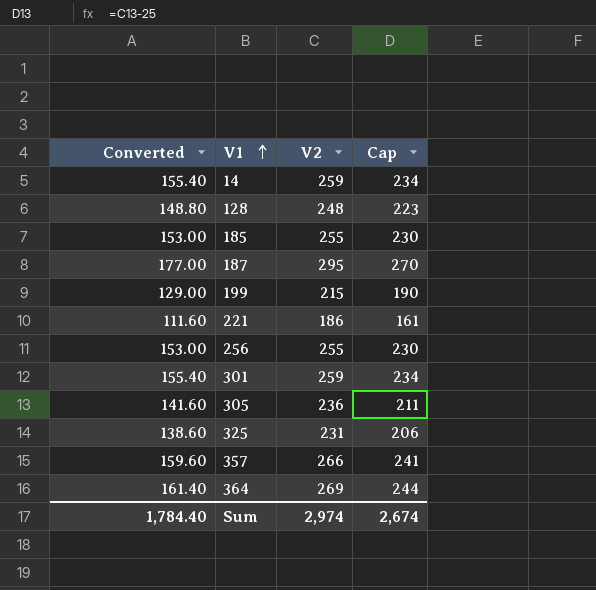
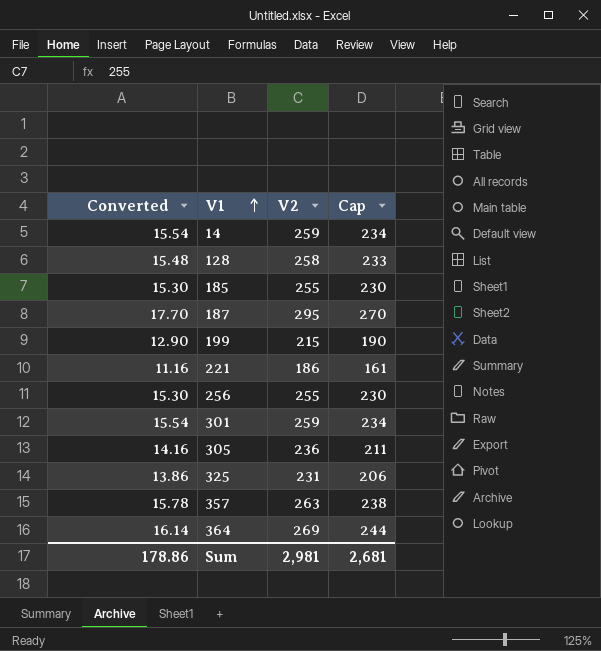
column Converted | formula: [V2] * 0.6 -> [V2] * 0.06
128 | V2: 248 -> 258
128 | Cap: 223 -> 233
357 | V2: 266 -> 263
357 | Cap: 241 -> 238
Sum | Converted: 1,784.40 -> 178.86
Sum | V2: 2,974 -> 2,981
Sum | Cap: 2,674 -> 2,681

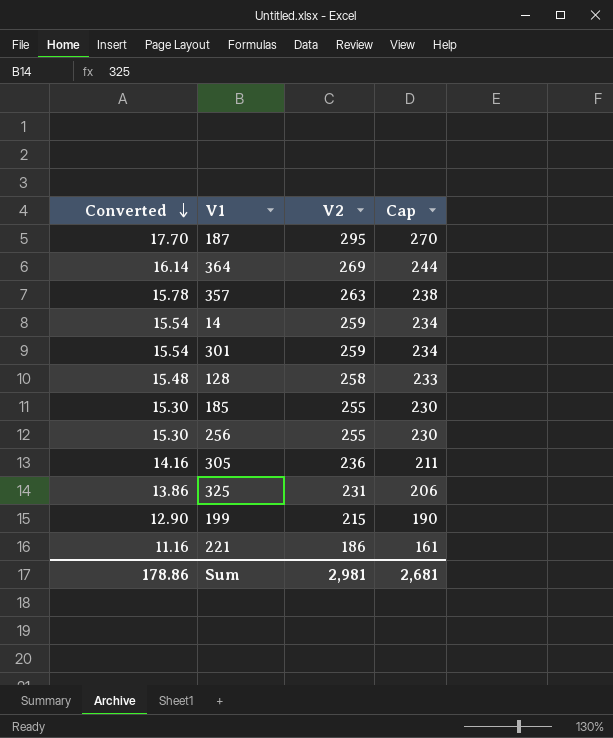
row order: V1 ascending -> Converted descending

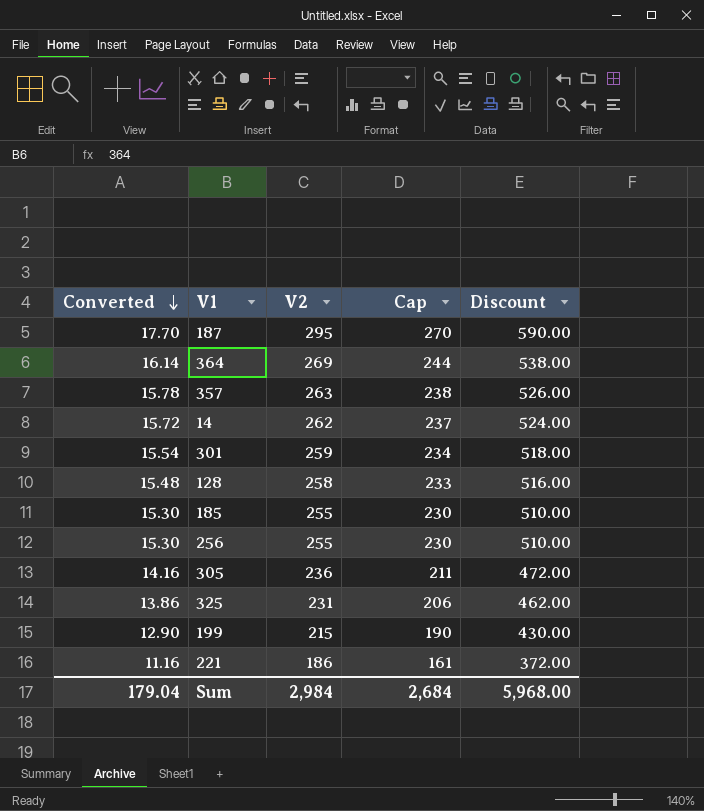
column Discount | formula: none -> [V2] * 2
14 | Converted: 15.54 -> 15.72
14 | V2: 259 -> 262
14 | Cap: 234 -> 237
Sum | Converted: 178.86 -> 179.04
Sum | V2: 2,981 -> 2,984
Sum | Cap: 2,681 -> 2,684

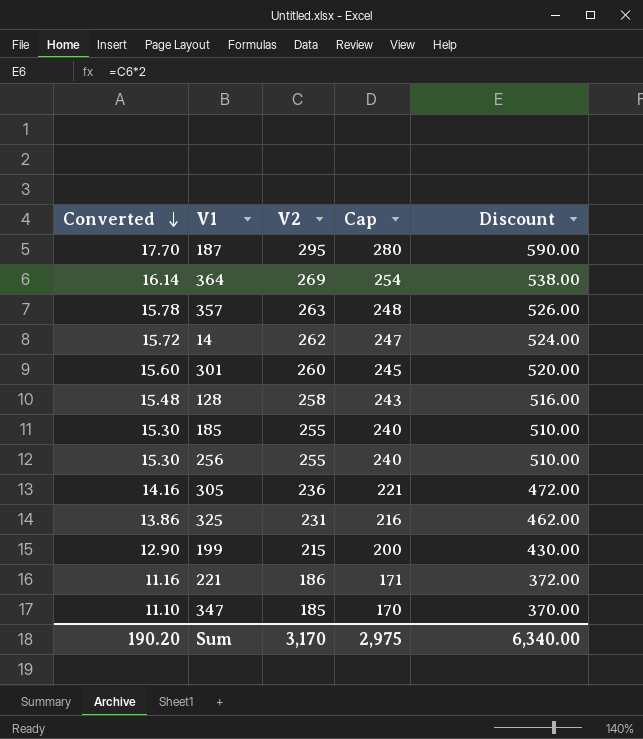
column Cap | formula: [V2] - 25 -> [V2] - 15
301 | Converted: 15.54 -> 15.60
301 | V2: 259 -> 260
301 | Discount: 518.00 -> 520.00
row 347: none -> 11.10 | 185 | 170 | 370.00
Sum | Converted: 179.04 -> 190.20
Sum | V2: 2,984 -> 3,170
Sum | Cap: 2,684 -> 2,975
Sum | Discount: 5,968.00 -> 6,340.00

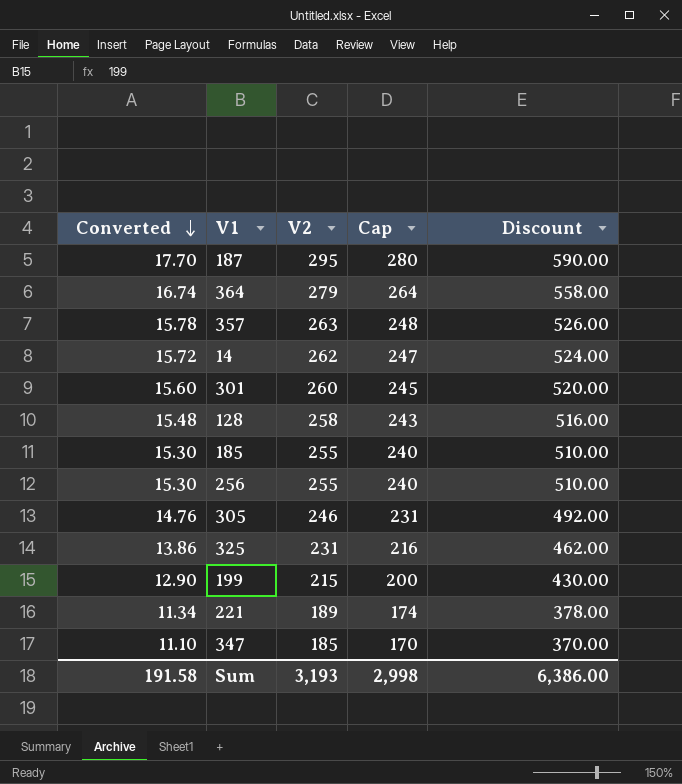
364 | Converted: 16.14 -> 16.74
364 | V2: 269 -> 279
364 | Cap: 254 -> 264
364 | Discount: 538.00 -> 558.00
305 | Converted: 14.16 -> 14.76
305 | V2: 236 -> 246
305 | Cap: 221 -> 231
305 | Discount: 472.00 -> 492.00
221 | Converted: 11.16 -> 11.34
221 | V2: 186 -> 189
221 | Cap: 171 -> 174
221 | Discount: 372.00 -> 378.00
Sum | Converted: 190.20 -> 191.58
Sum | V2: 3,170 -> 3,193
Sum | Cap: 2,975 -> 2,998
Sum | Discount: 6,340.00 -> 6,386.00

